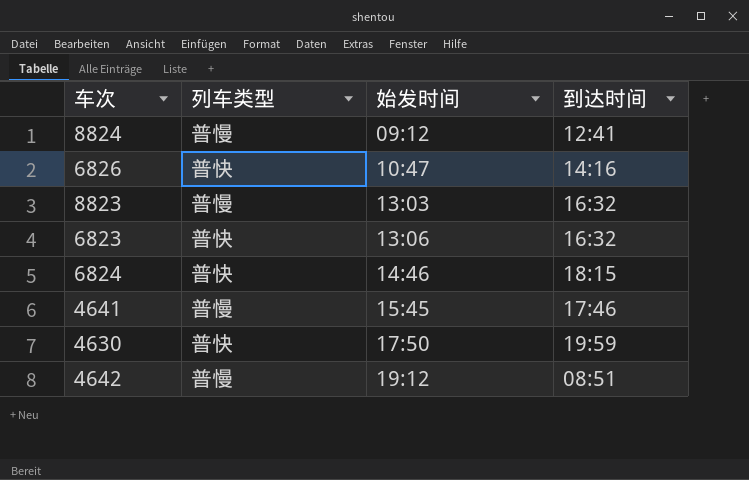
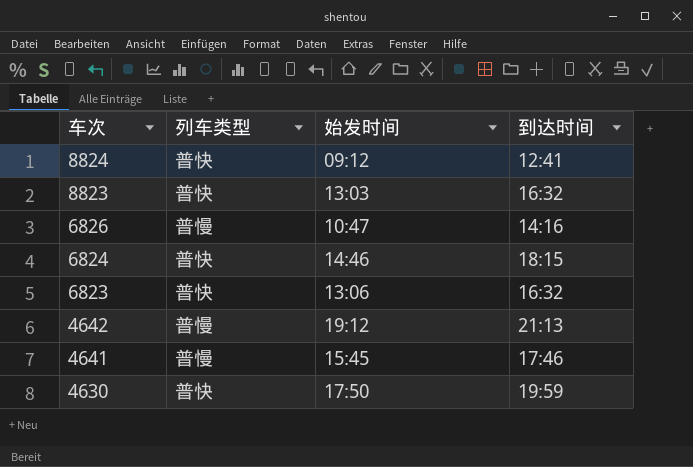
row order: 始发时间 ascending -> 车次 descending
8824 | 列车类型: 普慢 -> 普快
8823 | 列车类型: 普慢 -> 普快
6826 | 列车类型: 普快 -> 普慢
4642 | 到达时间: 08:51 -> 21:13

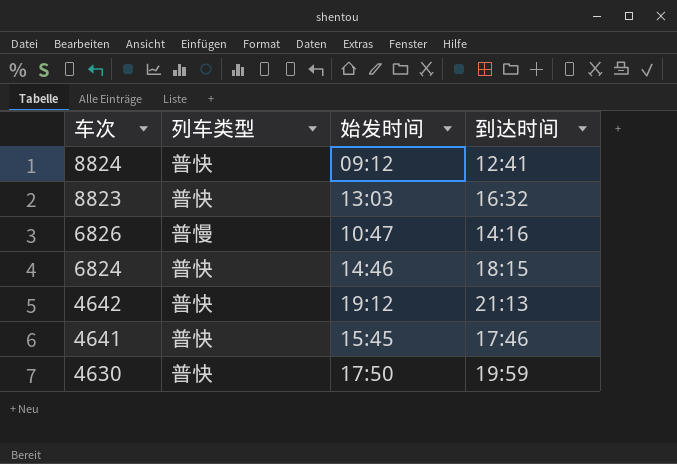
row 6823: 普快 | 13:06 | 16:32 -> none
4642 | 列车类型: 普慢 -> 普快
4641 | 列车类型: 普慢 -> 普快

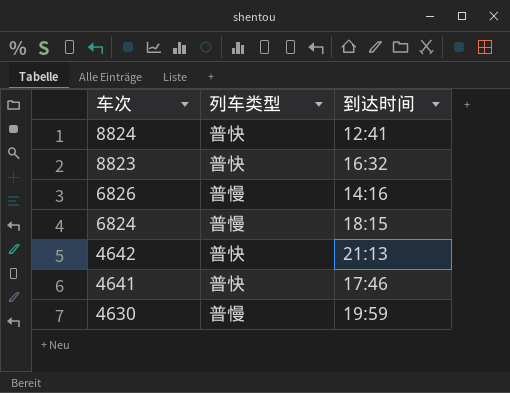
column 始发时间 | position: 3 -> none
6824 | 列车类型: 普快 -> 普慢
4630 | 列车类型: 普快 -> 普慢

